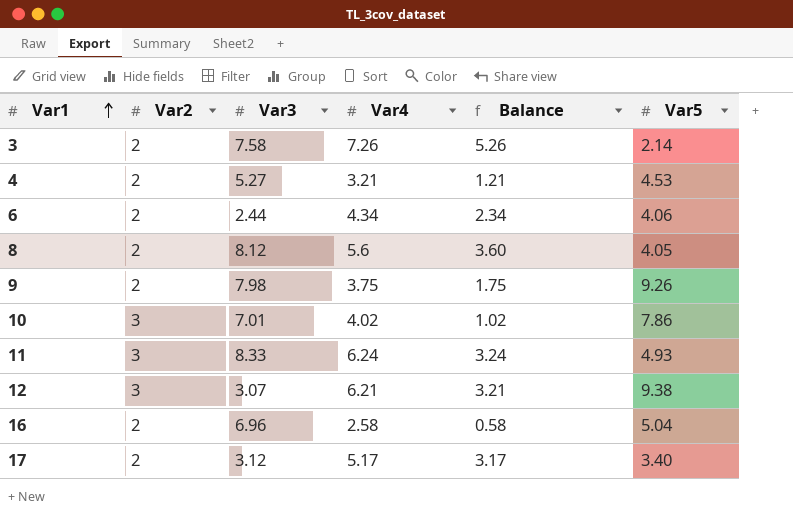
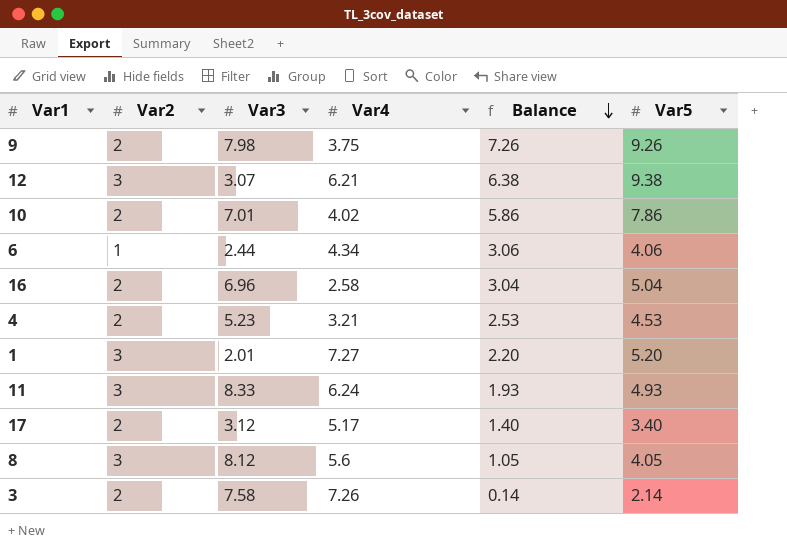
row order: Var1 ascending -> Balance descending
column Balance | formula: [Var4] - [Var2] -> [Var5] - [Var2]
10 | Var2: 3 -> 2
6 | Var2: 2 -> 1
4 | Var3: 5.27 -> 5.23
row 1: none -> 3 | 2.01 | 7.27 | 2.20 | 5.20
8 | Var2: 2 -> 3

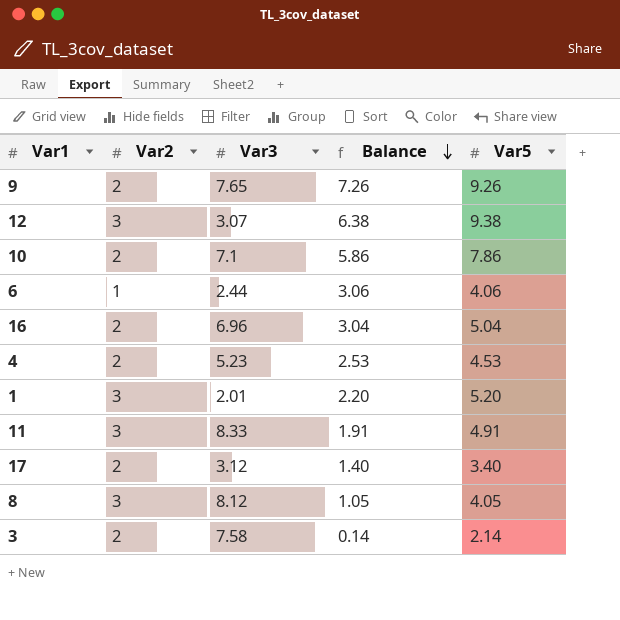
column Var4 | position: 4 -> none
9 | Var3: 7.98 -> 7.65
10 | Var3: 7.01 -> 7.1
11 | Balance: 1.93 -> 1.91
11 | Var5: 4.93 -> 4.91

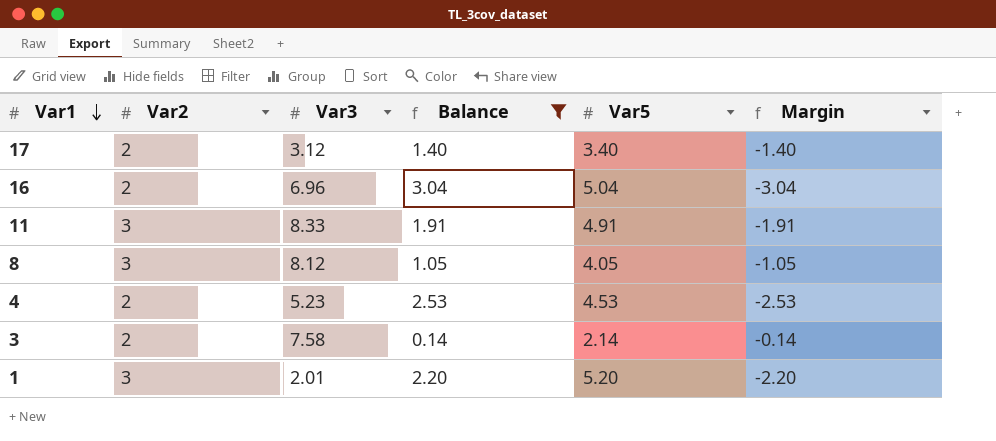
filter: none -> Balance <= 3.04
row order: Balance descending -> Var1 descending
column Margin | formula: none -> [Var2] - [Var5]

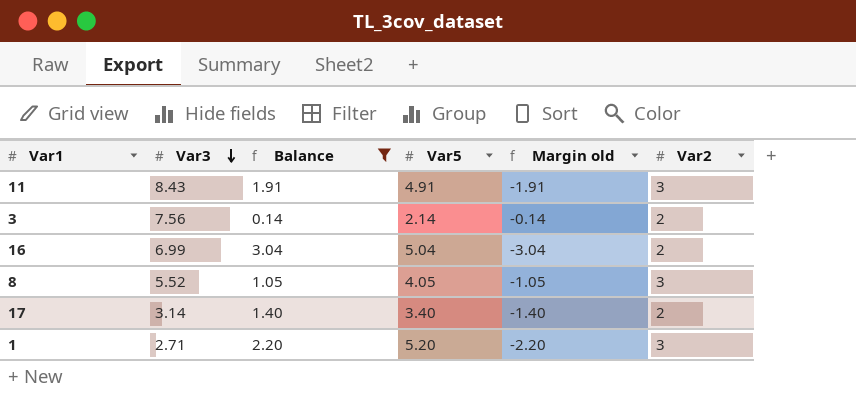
row order: Var1 descending -> Var3 descending
column name: Margin -> Margin old
column Var2 | position: 2 -> 6
row 4: 2 | 5.23 | 2.53 | 4.53 | -2.53 -> none
11 | Var3: 8.33 -> 8.43
3 | Var3: 7.58 -> 7.56
16 | Var3: 6.96 -> 6.99
8 | Var3: 8.12 -> 5.52
17 | Var3: 3.12 -> 3.14
1 | Var3: 2.01 -> 2.71

